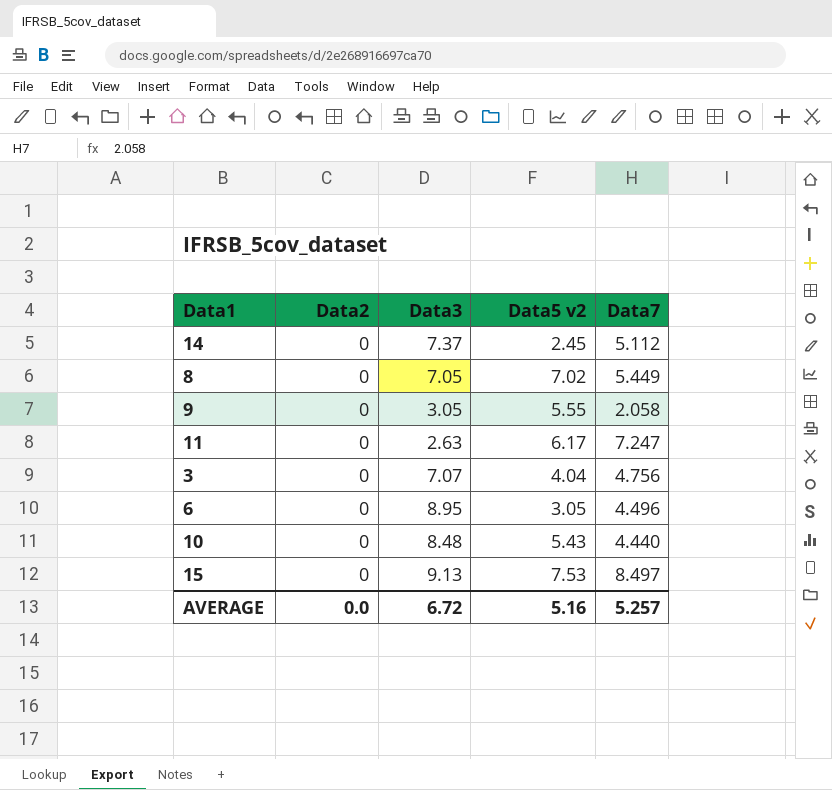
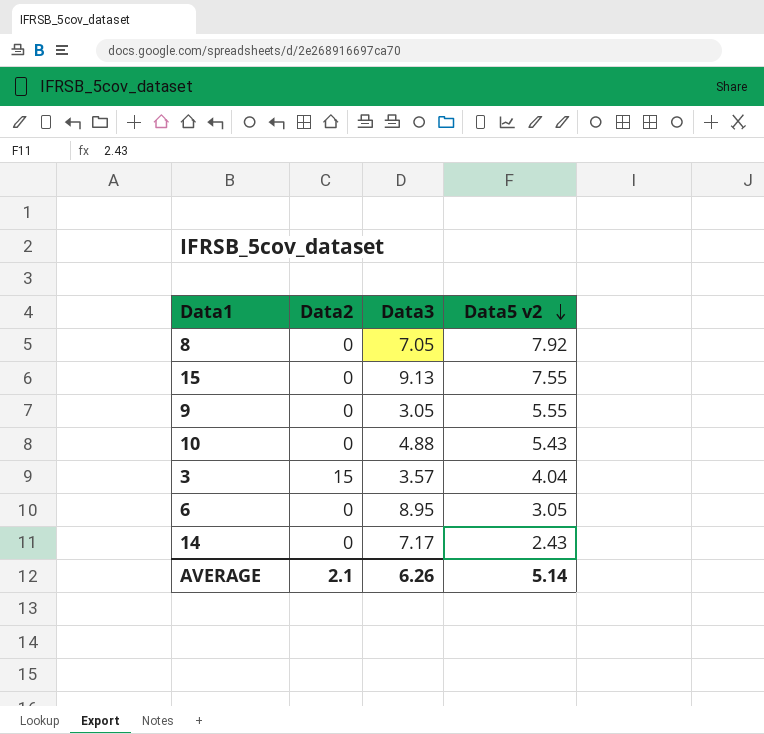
row order: none -> Data5 v2 descending
column Data7 | position: 5 -> none
row 11: 0 | 2.63 | 6.17 | 7.247 -> none
8 | Data5 v2: 7.02 -> 7.92
15 | Data5 v2: 7.53 -> 7.55
10 | Data3: 8.48 -> 4.88
3 | Data2: 0 -> 15
3 | Data3: 7.07 -> 3.57
14 | Data3: 7.37 -> 7.17
14 | Data5 v2: 2.45 -> 2.43
AVERAGE | Data2: 0.0 -> 2.1
AVERAGE | Data3: 6.72 -> 6.26
AVERAGE | Data5 v2: 5.16 -> 5.14

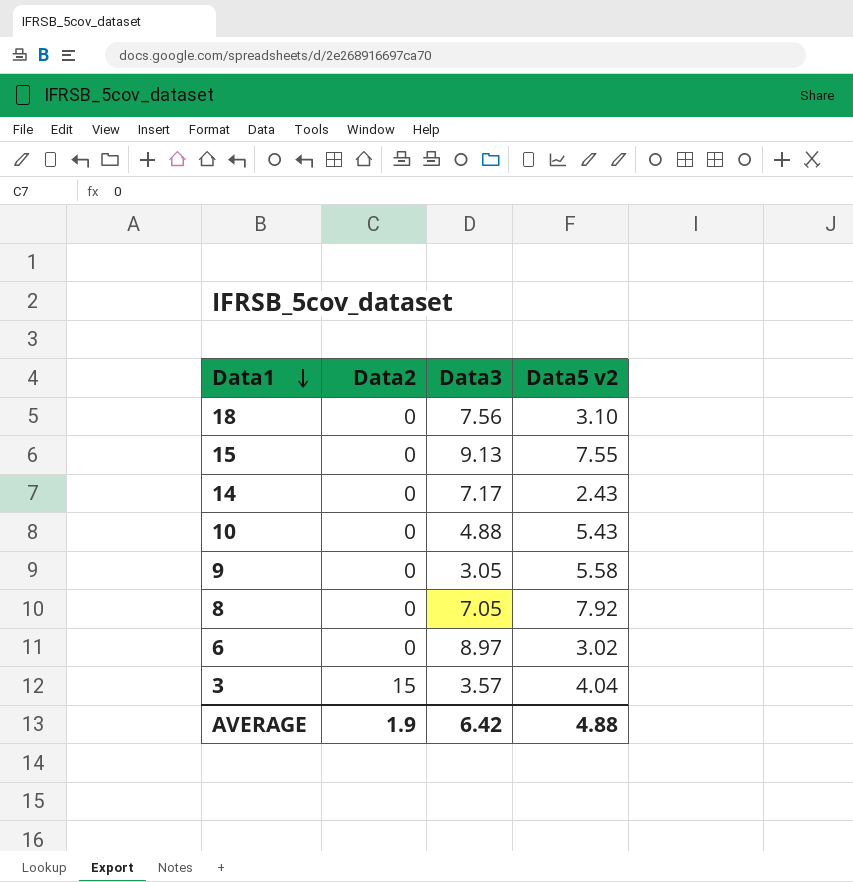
row order: Data5 v2 descending -> Data1 descending
row 18: none -> 0 | 7.56 | 3.10
9 | Data5 v2: 5.55 -> 5.58
6 | Data3: 8.95 -> 8.97
6 | Data5 v2: 3.05 -> 3.02
AVERAGE | Data2: 2.1 -> 1.9
AVERAGE | Data3: 6.26 -> 6.42
AVERAGE | Data5 v2: 5.14 -> 4.88

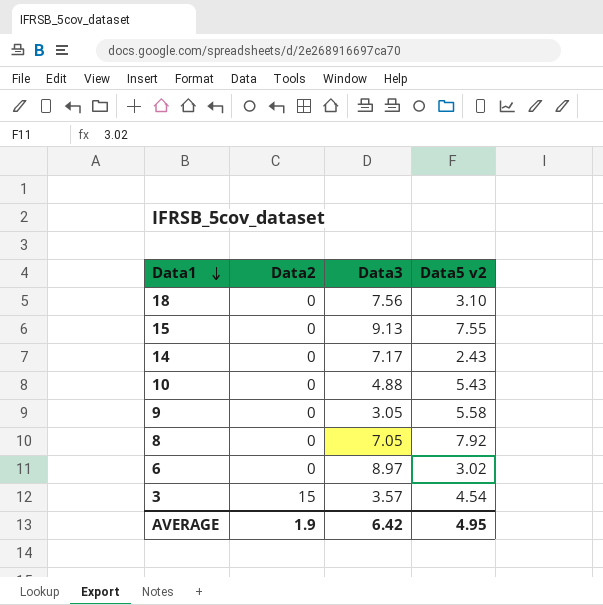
3 | Data5 v2: 4.04 -> 4.54
AVERAGE | Data5 v2: 4.88 -> 4.95

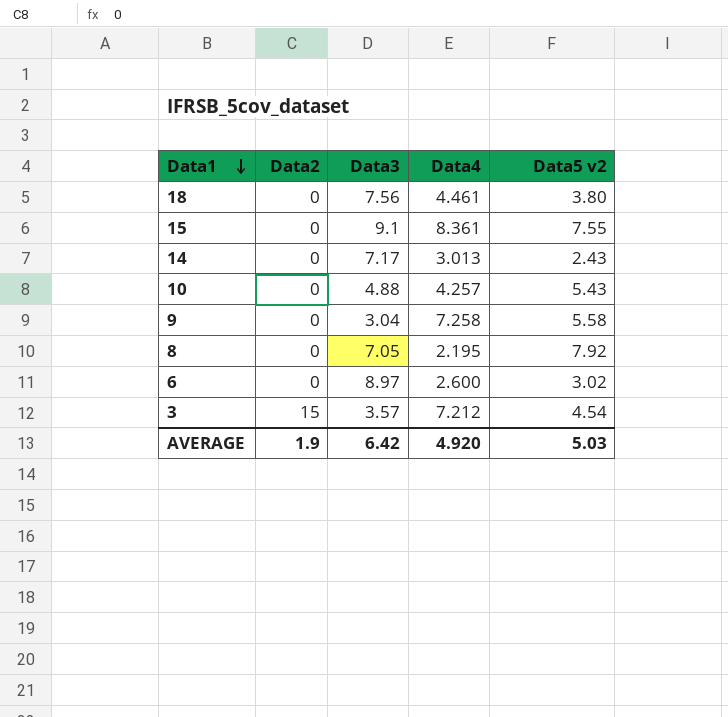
column Data4 | position: none -> 4
18 | Data5 v2: 3.10 -> 3.80
15 | Data3: 9.13 -> 9.1
9 | Data3: 3.05 -> 3.04
AVERAGE | Data5 v2: 4.95 -> 5.03

